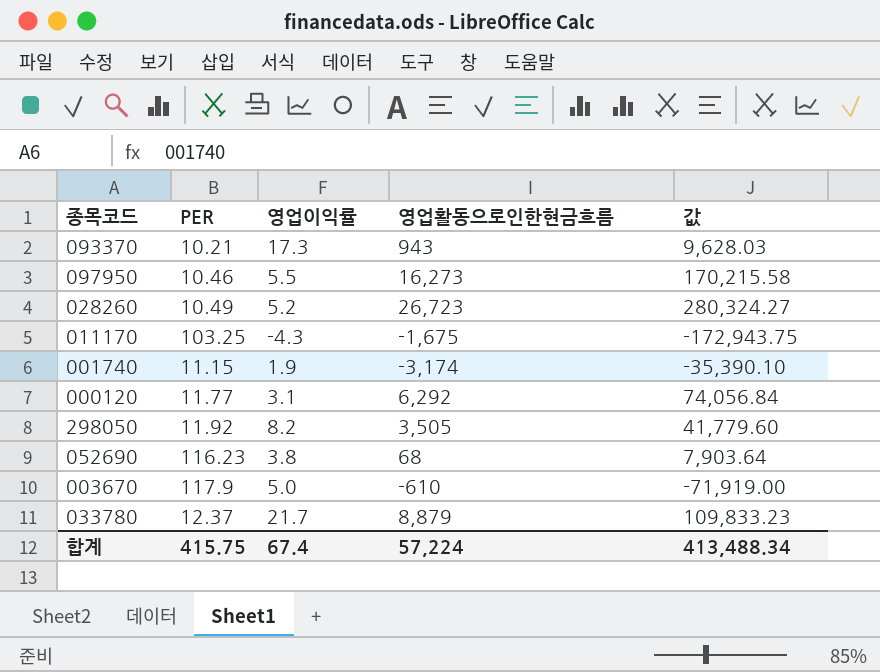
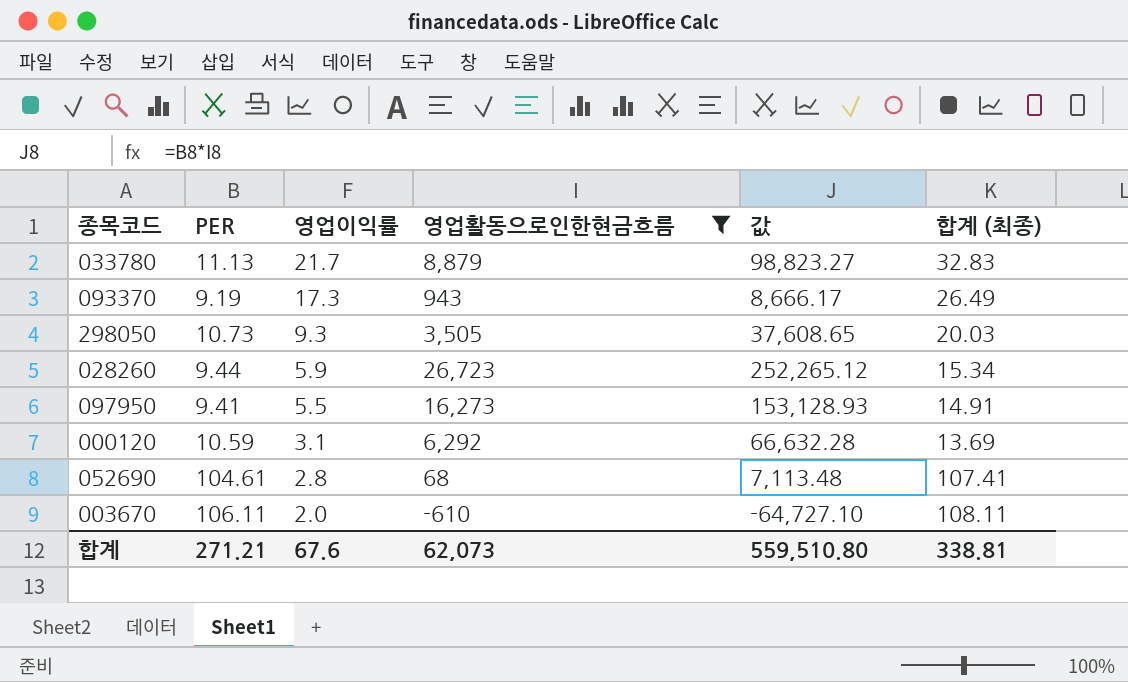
filter: none -> 영업활동으로인한현금흐름 >= -610
row order: none -> 영업이익률 descending
column 합계 (최종) | formula: none -> [PER] + [영업이익률]
033780 | PER: 12.37 -> 11.13
033780 | 값: 109,833.23 -> 98,823.27
093370 | PER: 10.21 -> 9.19
093370 | 값: 9,628.03 -> 8,666.17
298050 | PER: 11.92 -> 10.73
298050 | 영업이익률: 8.2 -> 9.3
298050 | 값: 41,779.60 -> 37,608.65
028260 | PER: 10.49 -> 9.44
028260 | 영업이익률: 5.2 -> 5.9
028260 | 값: 280,324.27 -> 252,265.12
097950 | PER: 10.46 -> 9.41
097950 | 값: 170,215.58 -> 153,128.93
000120 | PER: 11.77 -> 10.59
000120 | 값: 74,056.84 -> 66,632.28
052690 | PER: 116.23 -> 104.61
052690 | 영업이익률: 3.8 -> 2.8
052690 | 값: 7,903.64 -> 7,113.48
003670 | PER: 117.9 -> 106.11
003670 | 영업이익률: 5.0 -> 2.0
003670 | 값: -71,919.00 -> -64,727.10
합계 | PER: 415.75 -> 271.21
합계 | 영업이익률: 67.4 -> 67.6
합계 | 영업활동으로인한현금흐름: 57,224 -> 62,073
합계 | 값: 413,488.34 -> 559,510.80

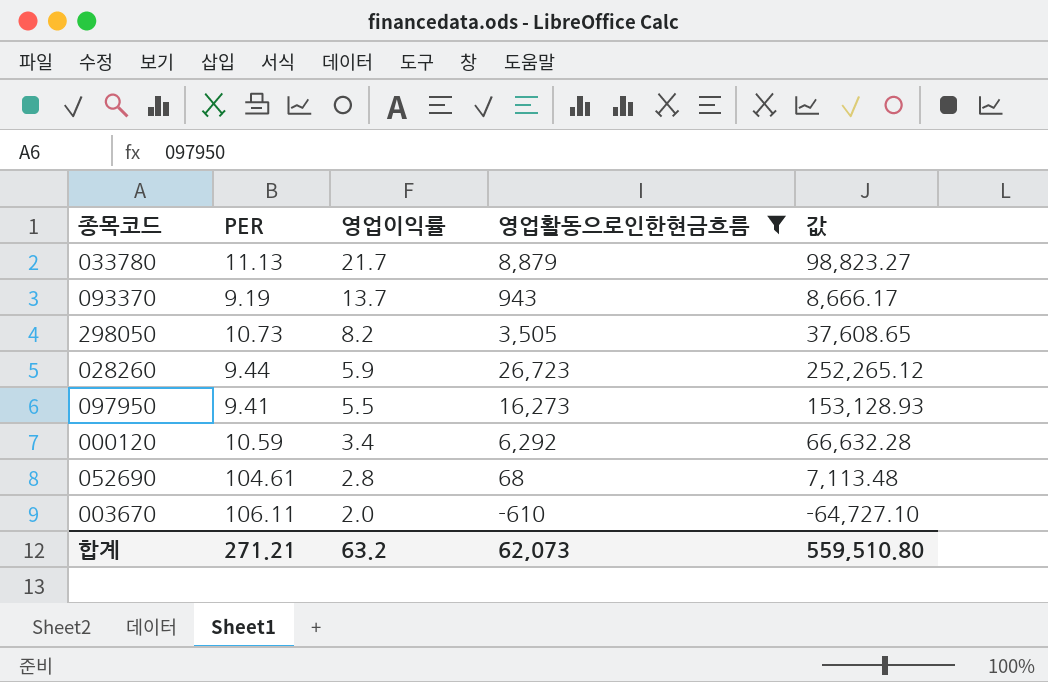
column 합계 (최종) | formula: [PER] + [영업이익률] -> none
093370 | 영업이익률: 17.3 -> 13.7
298050 | 영업이익률: 9.3 -> 8.2
000120 | 영업이익률: 3.1 -> 3.4
합계 | 영업이익률: 67.6 -> 63.2

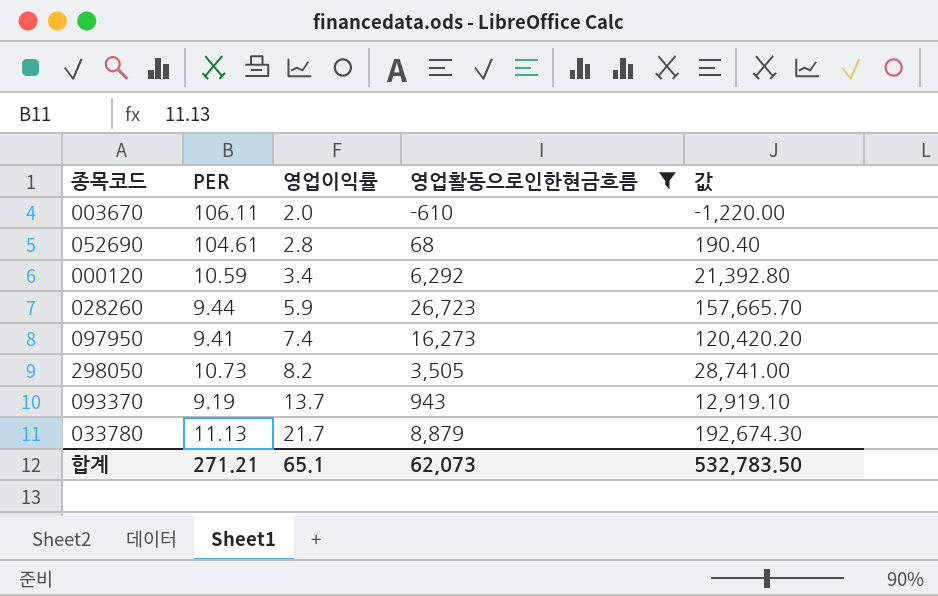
row order: 영업이익률 descending -> 영업이익률 ascending
column 값 | formula: [PER] * [영업활동으로인한현금흐름] -> [영업이익률] * [영업활동으로인한현금흐름]
097950 | 영업이익률: 5.5 -> 7.4
합계 | 영업이익률: 63.2 -> 65.1
합계 | 값: 559,510.80 -> 532,783.50

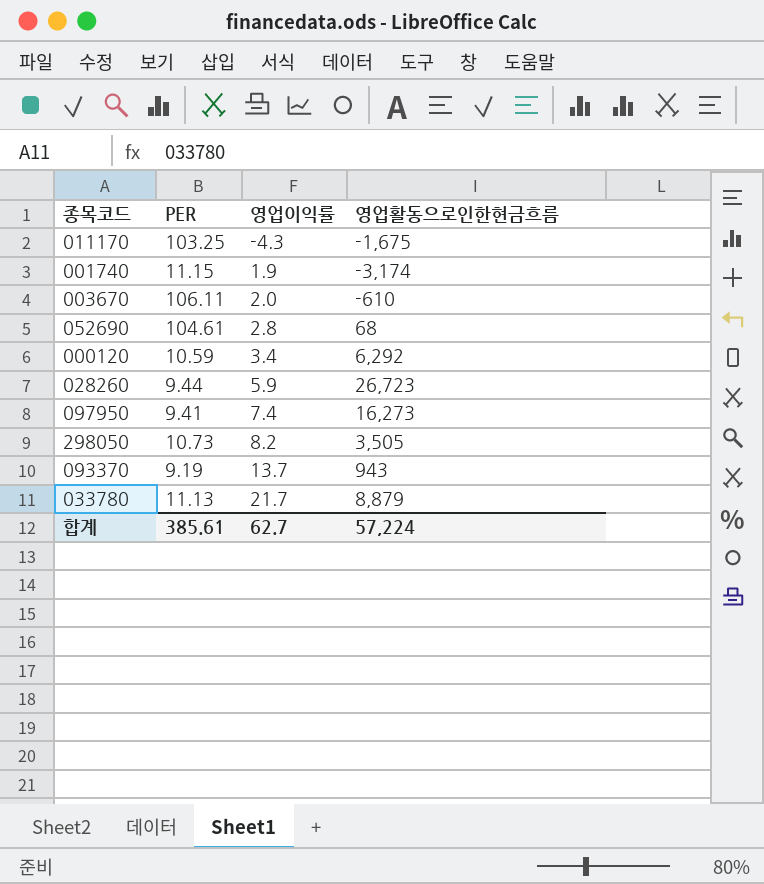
filter: 영업활동으로인한현금흐름 >= -610 -> none
column 값 | formula: [영업이익률] * [영업활동으로인한현금흐름] -> none
합계 | PER: 271.21 -> 385.61
합계 | 영업이익률: 65.1 -> 62.7
합계 | 영업활동으로인한현금흐름: 62,073 -> 57,224

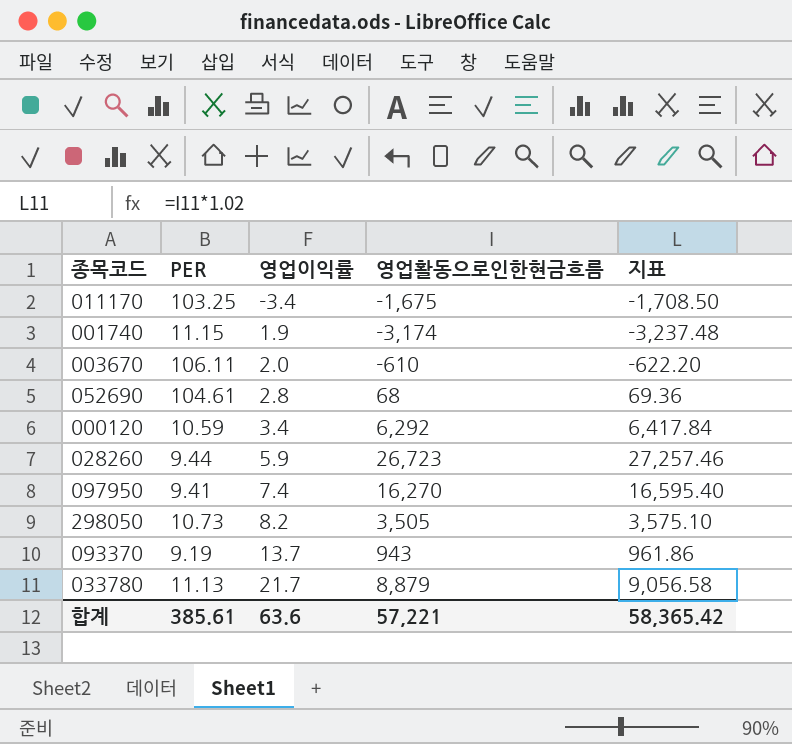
column 지표 | formula: none -> [영업활동으로인한현금흐름] * 1.02
011170 | 영업이익률: -4.3 -> -3.4
097950 | 영업활동으로인한현금흐름: 16,273 -> 16,270
합계 | 영업이익률: 62.7 -> 63.6
합계 | 영업활동으로인한현금흐름: 57,224 -> 57,221

